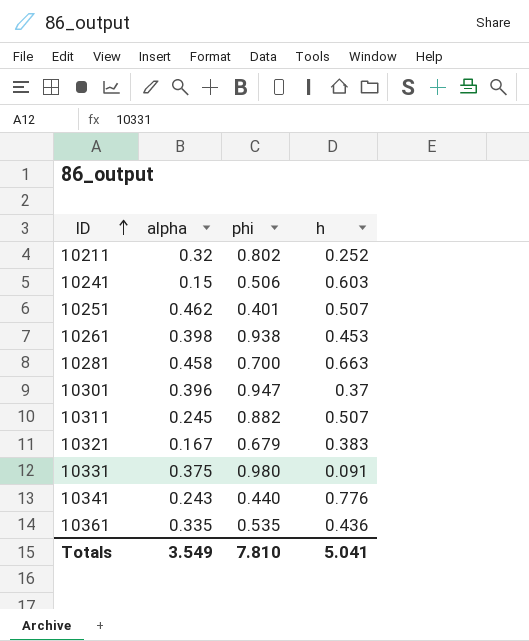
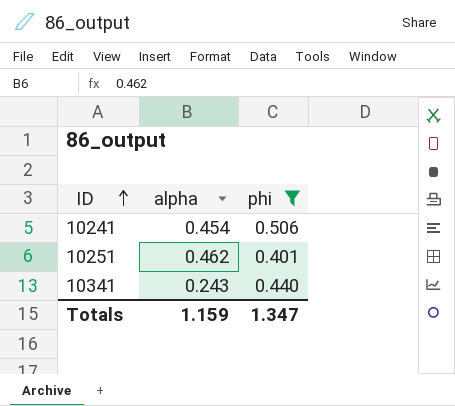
filter: none -> phi <= 0.506
column h | position: 4 -> none
10241 | alpha: 0.15 -> 0.454
Totals | alpha: 3.549 -> 1.159
Totals | phi: 7.810 -> 1.347

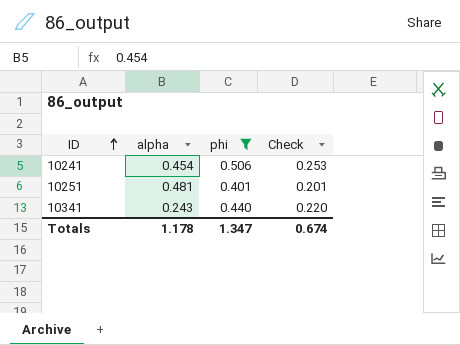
column Check | formula: none -> [phi] * 0.5
10251 | alpha: 0.462 -> 0.481
Totals | alpha: 1.159 -> 1.178

